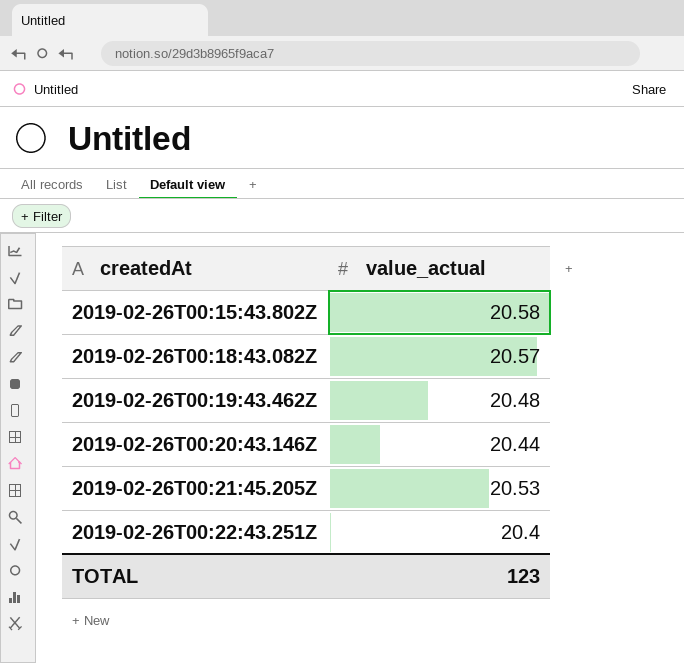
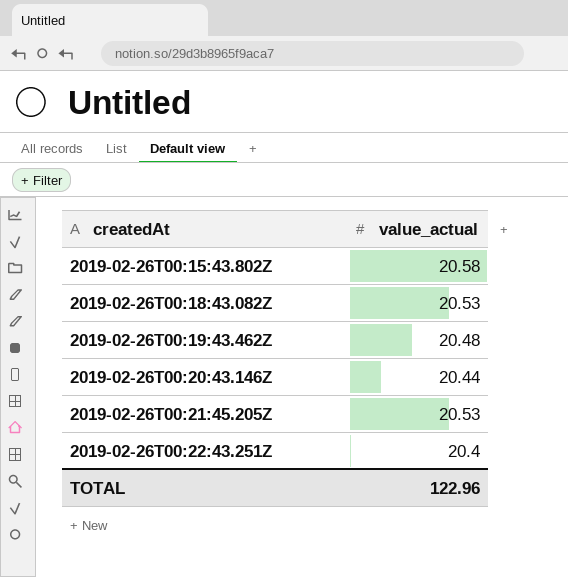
2019-02-26T00:18:43.082Z | value_actual: 20.57 -> 20.53
TOTAL | value_actual: 123 -> 122.96

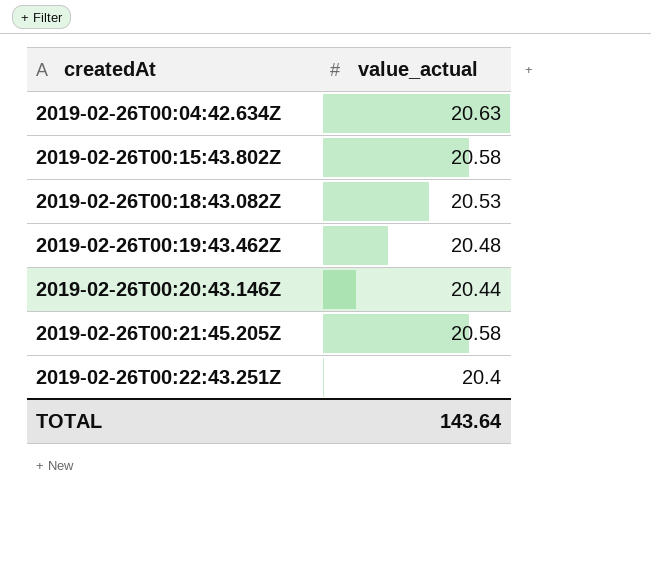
row 2019-02-26T00:04:42.634Z: none -> 20.63
2019-02-26T00:21:45.205Z | value_actual: 20.53 -> 20.58
TOTAL | value_actual: 122.96 -> 143.64

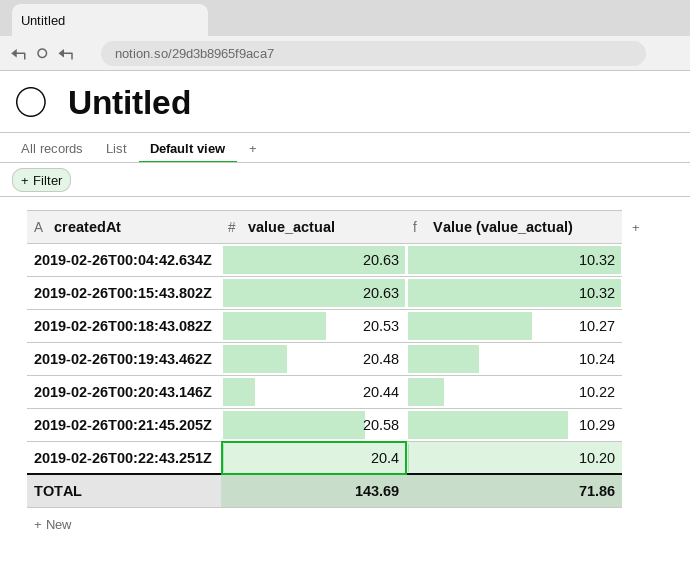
column Value (value_actual) | formula: none -> [value_actual] * 0.5
2019-02-26T00:15:43.802Z | value_actual: 20.58 -> 20.63
TOTAL | value_actual: 143.64 -> 143.69

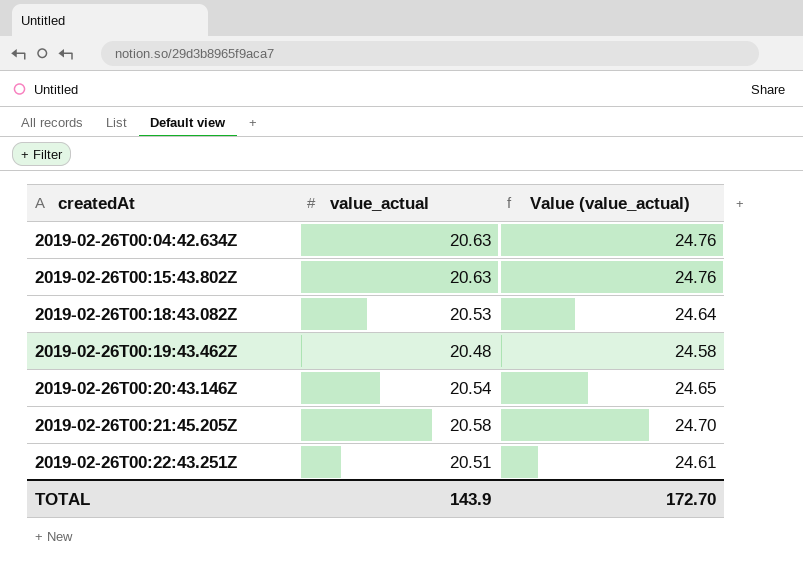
column Value (value_actual) | formula: [value_actual] * 0.5 -> [value_actual] * 1.2
2019-02-26T00:20:43.146Z | value_actual: 20.44 -> 20.54
2019-02-26T00:22:43.251Z | value_actual: 20.4 -> 20.51
TOTAL | value_actual: 143.69 -> 143.9
TOTAL | Value (value_actual): 71.86 -> 172.70

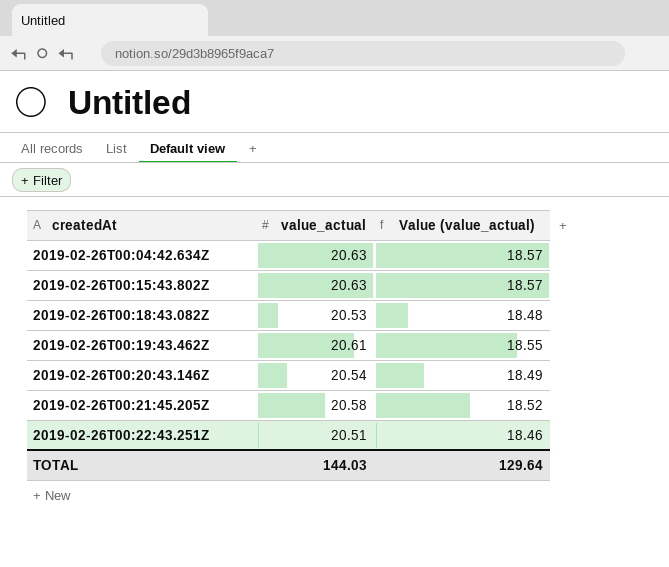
column Value (value_actual) | formula: [value_actual] * 1.2 -> [value_actual] * 0.9
2019-02-26T00:19:43.462Z | value_actual: 20.48 -> 20.61
TOTAL | value_actual: 143.9 -> 144.03
TOTAL | Value (value_actual): 172.70 -> 129.64

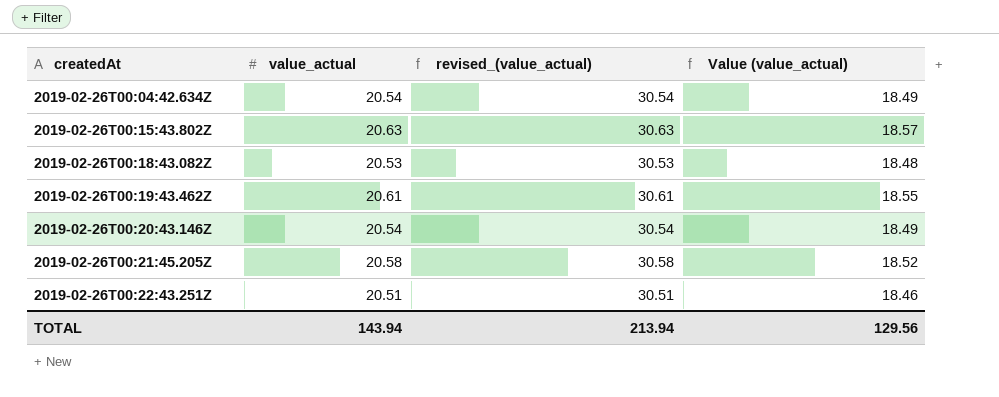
column revised_(value_actual) | formula: none -> [value_actual] + 10
2019-02-26T00:04:42.634Z | value_actual: 20.63 -> 20.54
2019-02-26T00:04:42.634Z | Value (value_actual): 18.57 -> 18.49
TOTAL | value_actual: 144.03 -> 143.94
TOTAL | Value (value_actual): 129.64 -> 129.56

